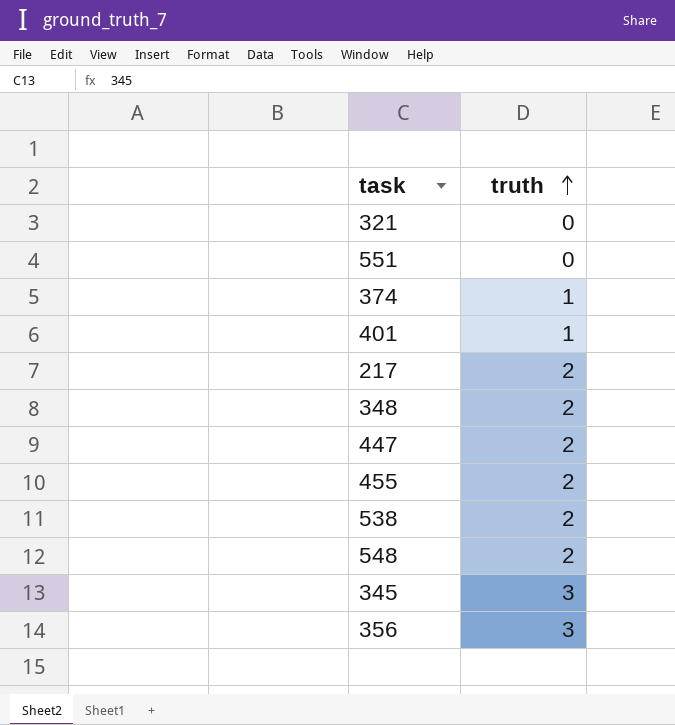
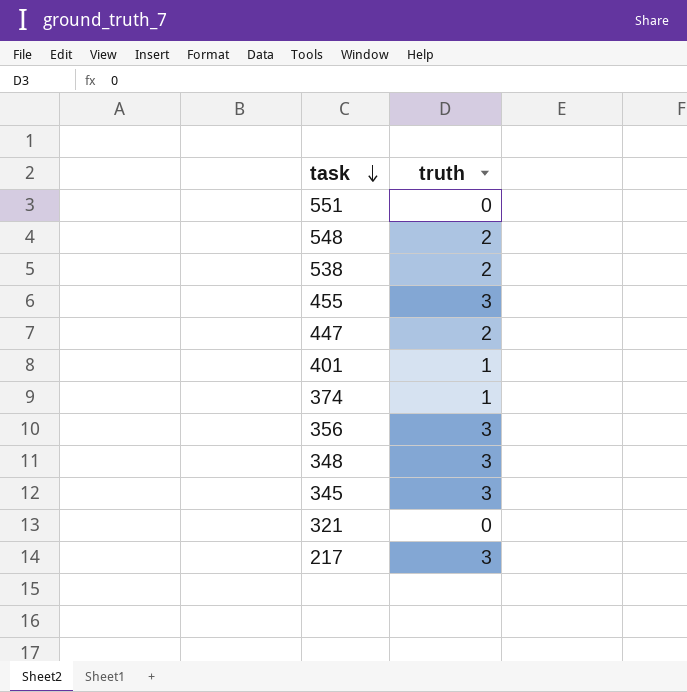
row order: truth ascending -> task descending
455 | truth: 2 -> 3
348 | truth: 2 -> 3
217 | truth: 2 -> 3

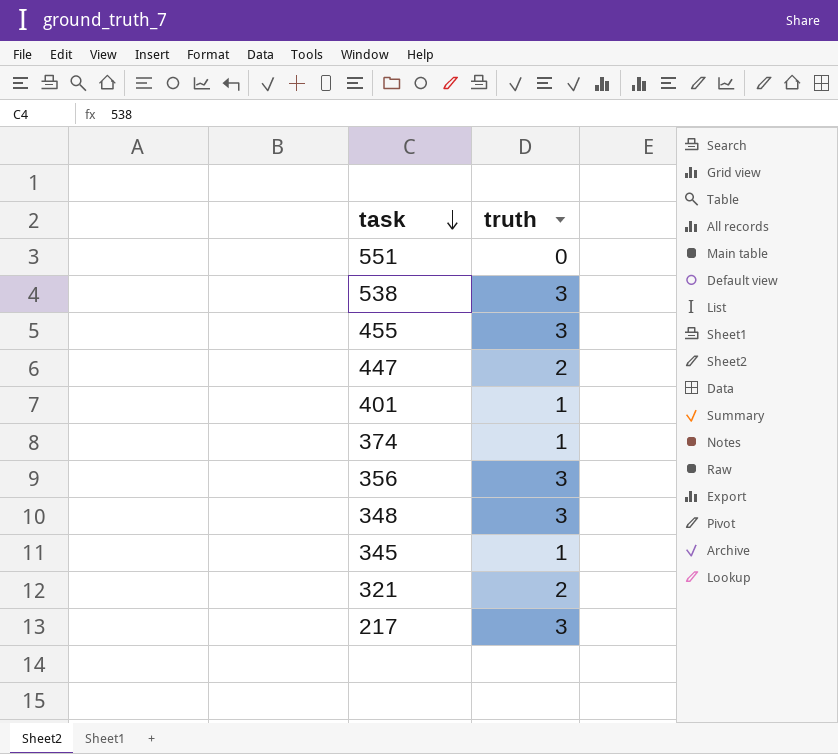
row 548: 2 -> none
538 | truth: 2 -> 3
345 | truth: 3 -> 1
321 | truth: 0 -> 2

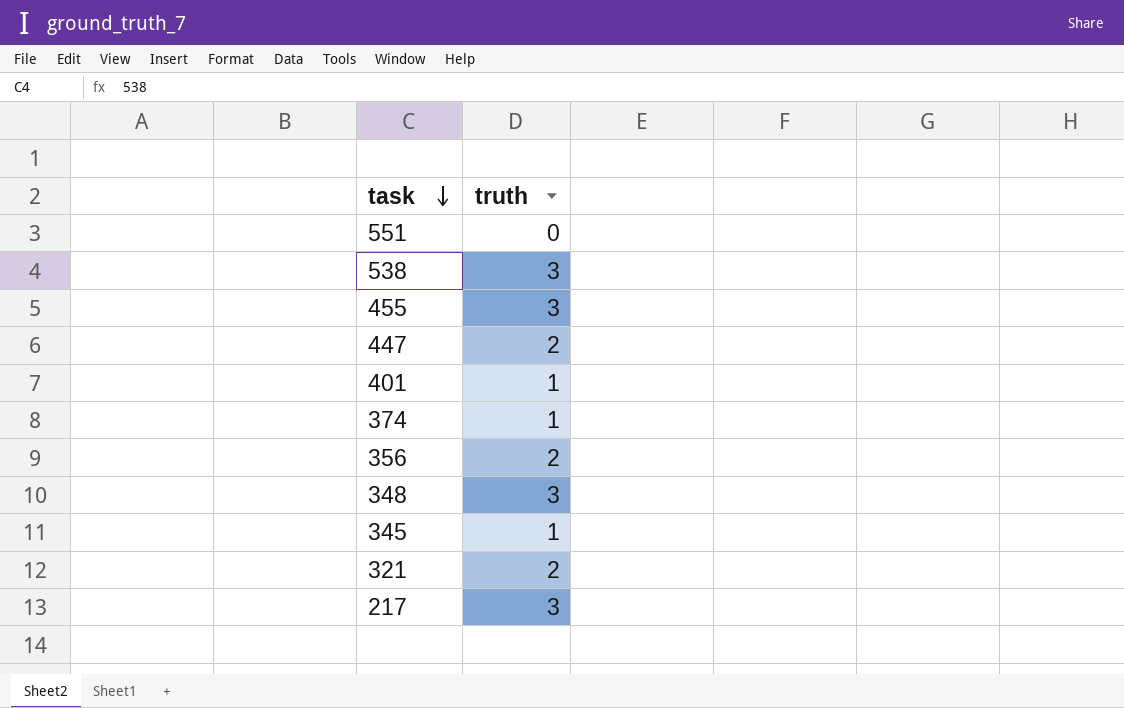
356 | truth: 3 -> 2

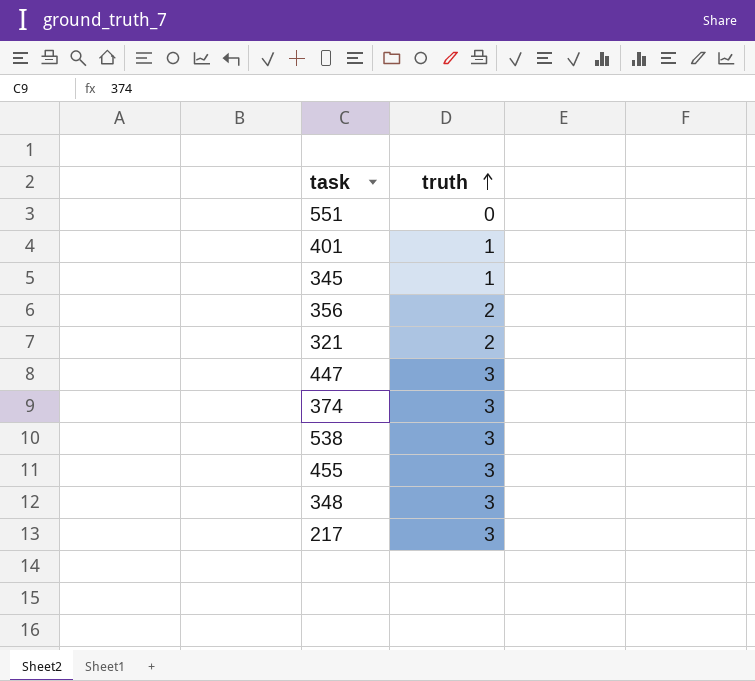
row order: task descending -> truth ascending
447 | truth: 2 -> 3
374 | truth: 1 -> 3

